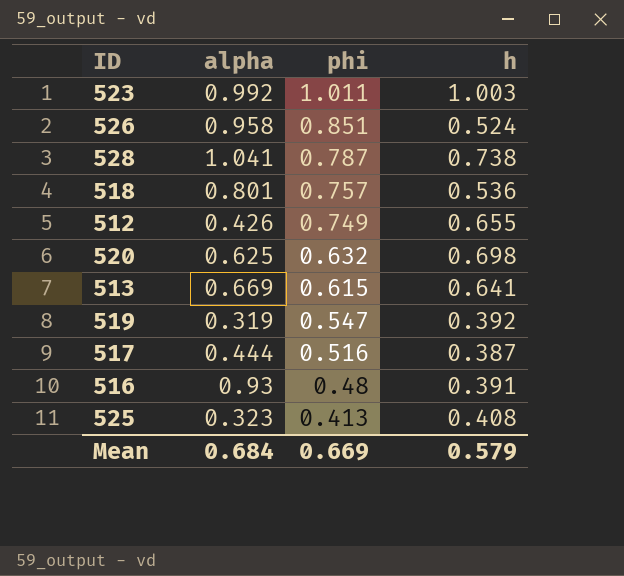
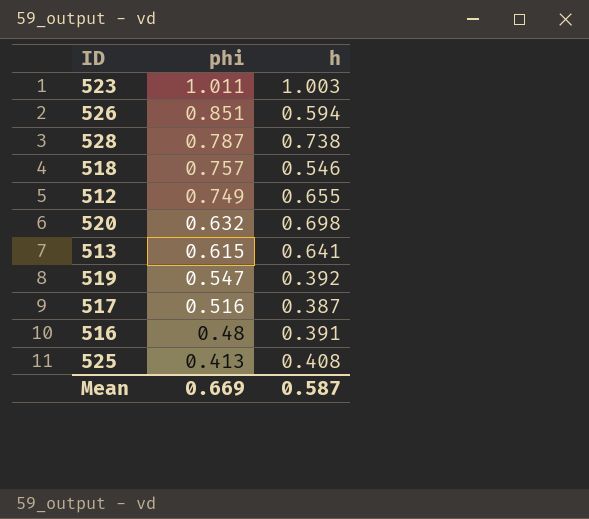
column alpha | position: 2 -> none
526 | h: 0.524 -> 0.594
518 | h: 0.536 -> 0.546
Mean | h: 0.579 -> 0.587

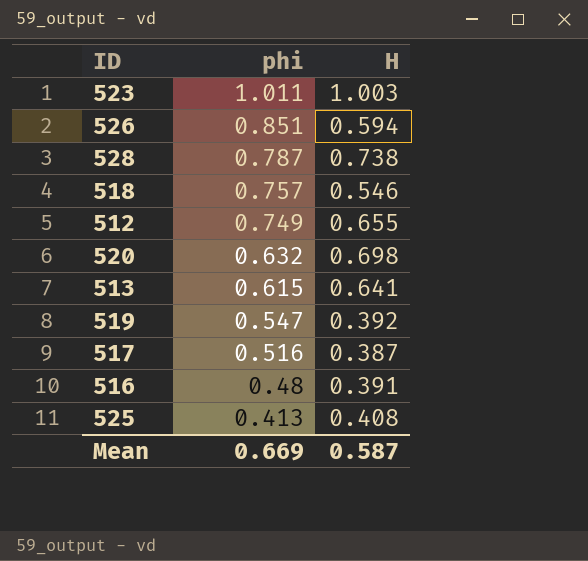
column name: h -> H

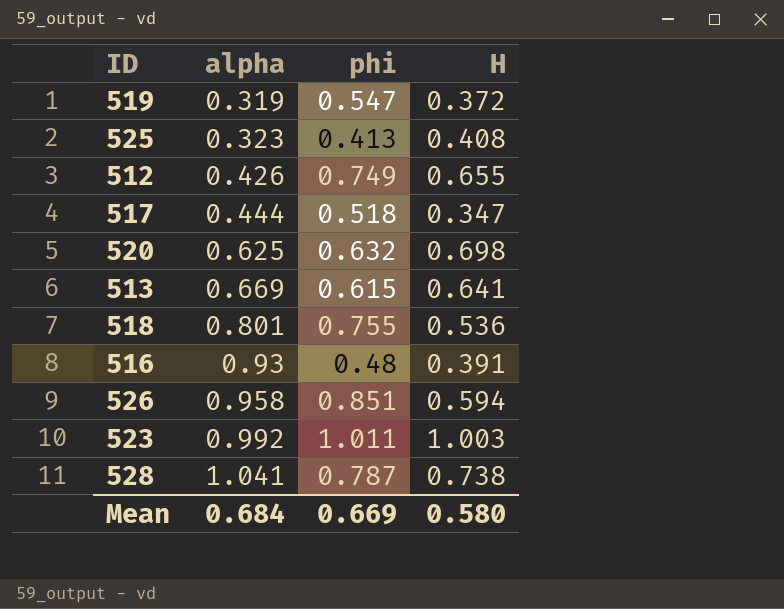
row order: phi descending -> alpha ascending
column alpha | position: none -> 2
519 | H: 0.392 -> 0.372
517 | phi: 0.516 -> 0.518
517 | H: 0.387 -> 0.347
518 | phi: 0.757 -> 0.755
518 | H: 0.546 -> 0.536
Mean | H: 0.587 -> 0.580

